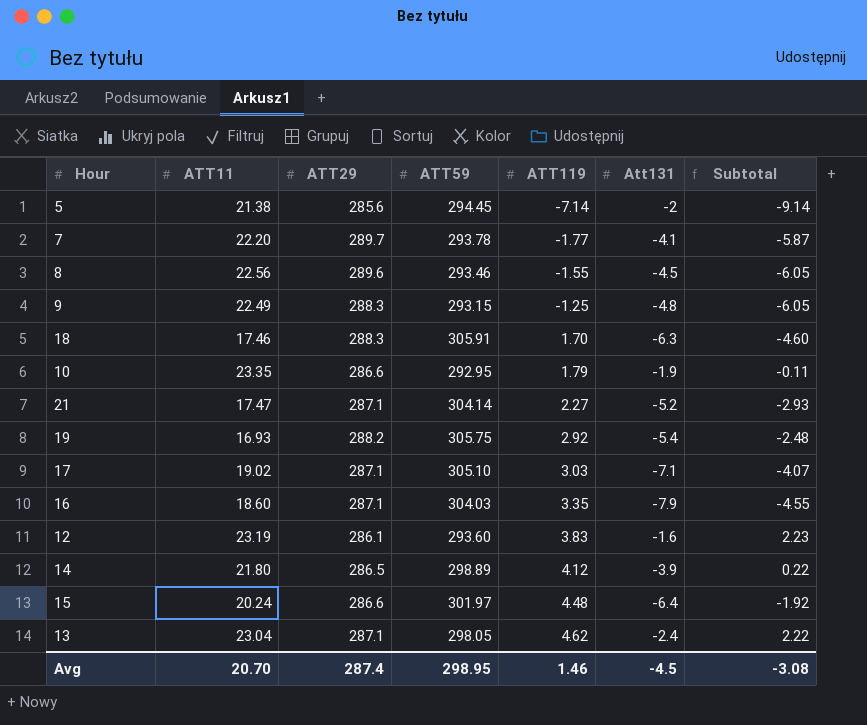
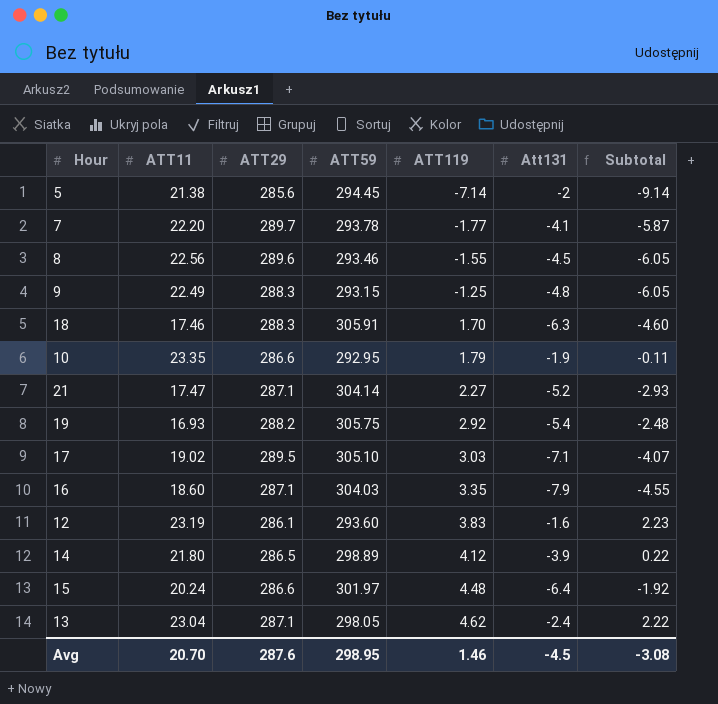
17 | ATT29: 287.1 -> 289.5
Avg | ATT29: 287.4 -> 287.6

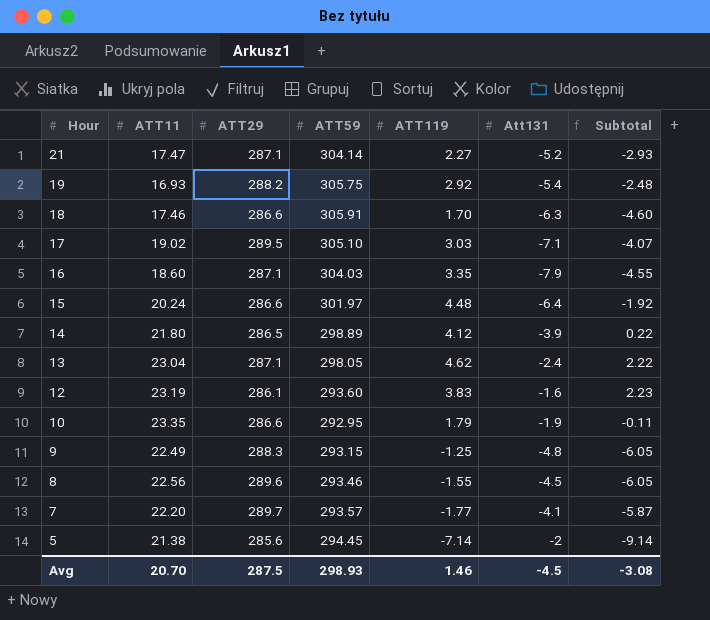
row order: ATT119 ascending -> Hour descending
18 | ATT29: 288.3 -> 286.6
7 | ATT59: 293.78 -> 293.57
Avg | ATT29: 287.6 -> 287.5
Avg | ATT59: 298.95 -> 298.93

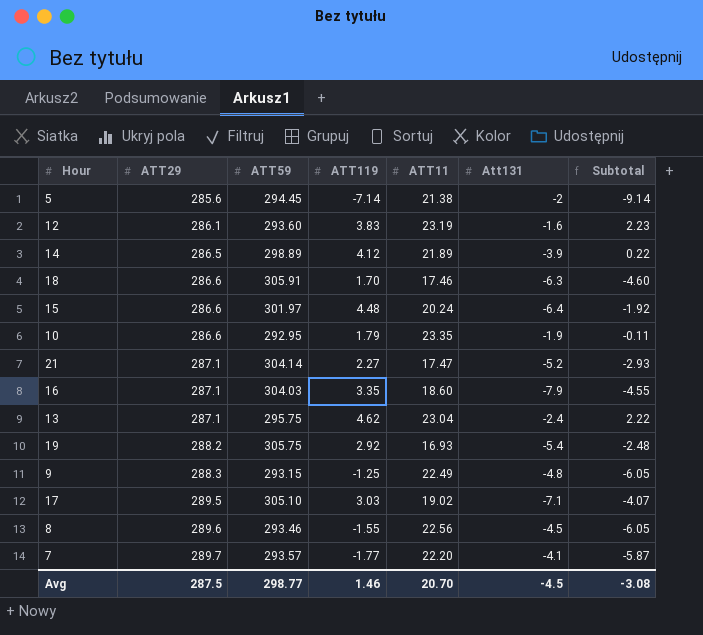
row order: Hour descending -> ATT29 ascending
column ATT11 | position: 2 -> 5
14 | ATT11: 21.80 -> 21.89
13 | ATT59: 298.05 -> 295.75
Avg | ATT59: 298.93 -> 298.77

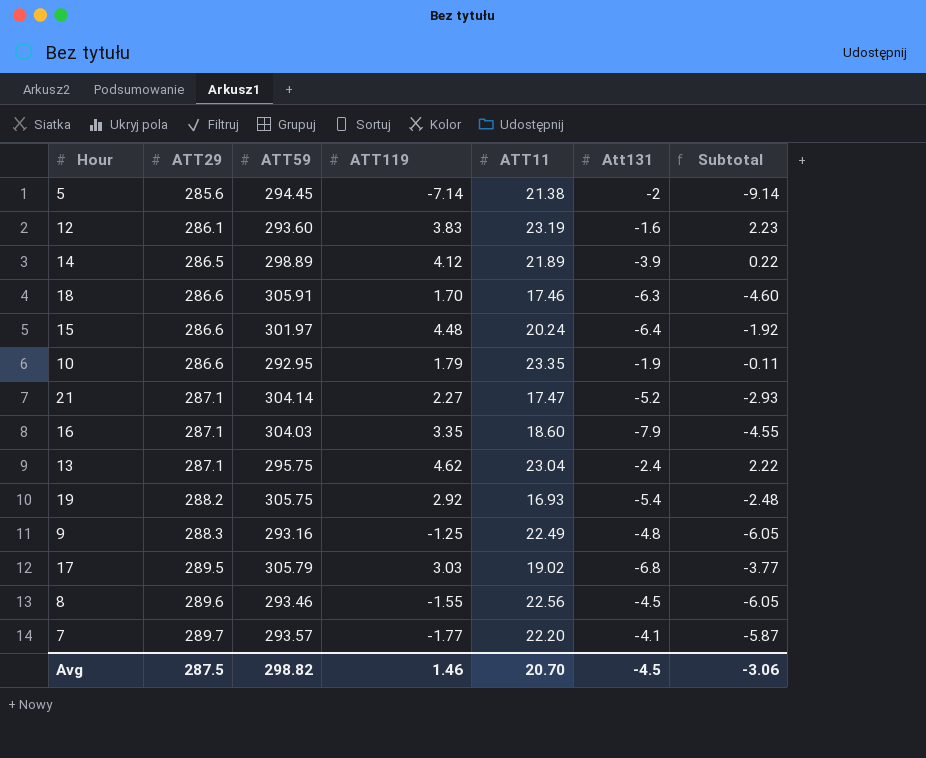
9 | ATT59: 293.15 -> 293.16
17 | ATT59: 305.10 -> 305.79
17 | Att131: -7.1 -> -6.8
17 | Subtotal: -4.07 -> -3.77
Avg | ATT59: 298.77 -> 298.82
Avg | Subtotal: -3.08 -> -3.06

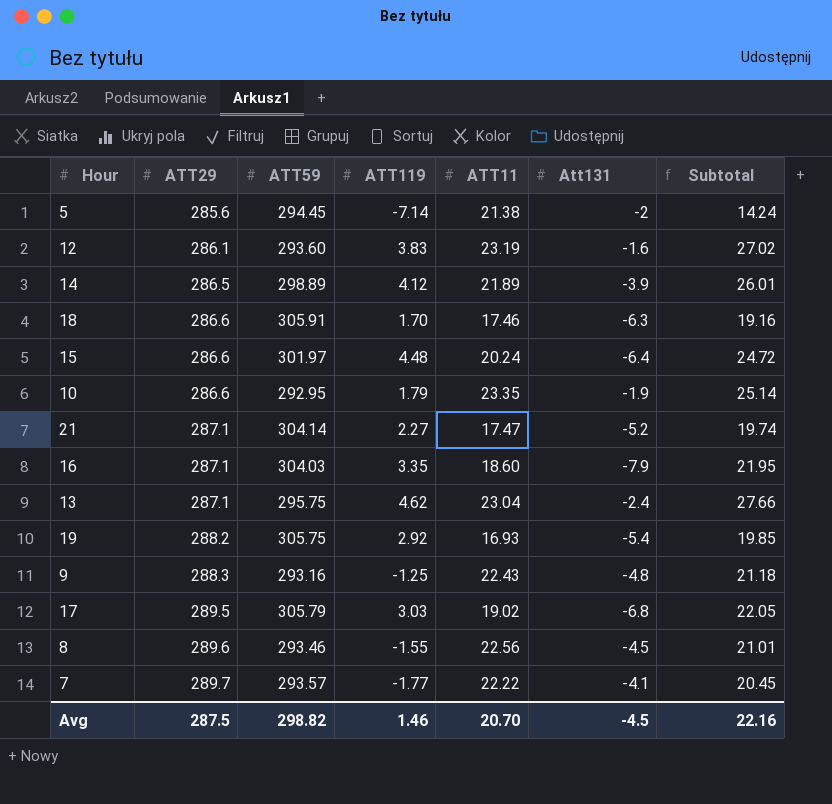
column Subtotal | formula: [ATT119] + [Att131] -> [ATT119] + [ATT11]
9 | ATT11: 22.49 -> 22.43
7 | ATT11: 22.20 -> 22.22
Avg | Subtotal: -3.06 -> 22.16

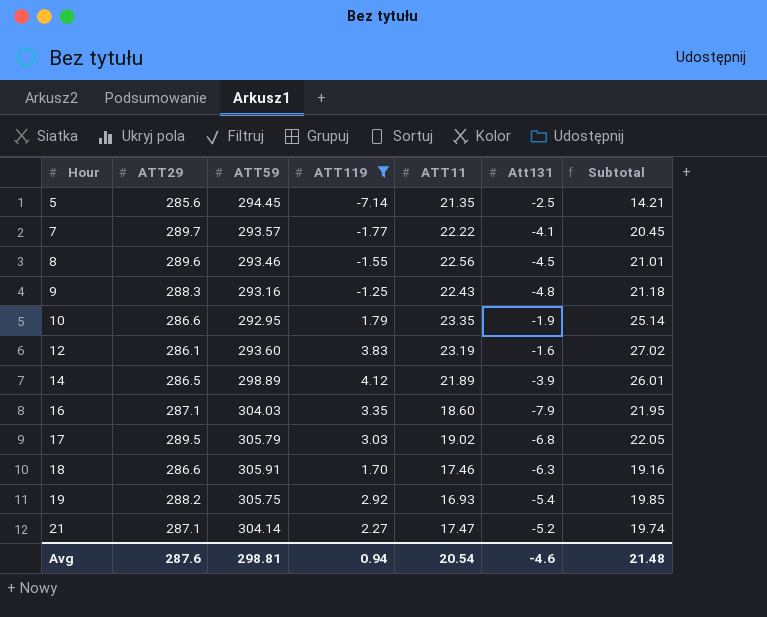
filter: none -> ATT119 <= 4.12
row order: ATT29 ascending -> Hour ascending
5 | ATT11: 21.38 -> 21.35
5 | Att131: -2 -> -2.5
5 | Subtotal: 14.24 -> 14.21
Avg | ATT29: 287.5 -> 287.6
Avg | ATT59: 298.82 -> 298.81
Avg | ATT119: 1.46 -> 0.94
Avg | ATT11: 20.70 -> 20.54
Avg | Att131: -4.5 -> -4.6
Avg | Subtotal: 22.16 -> 21.48

